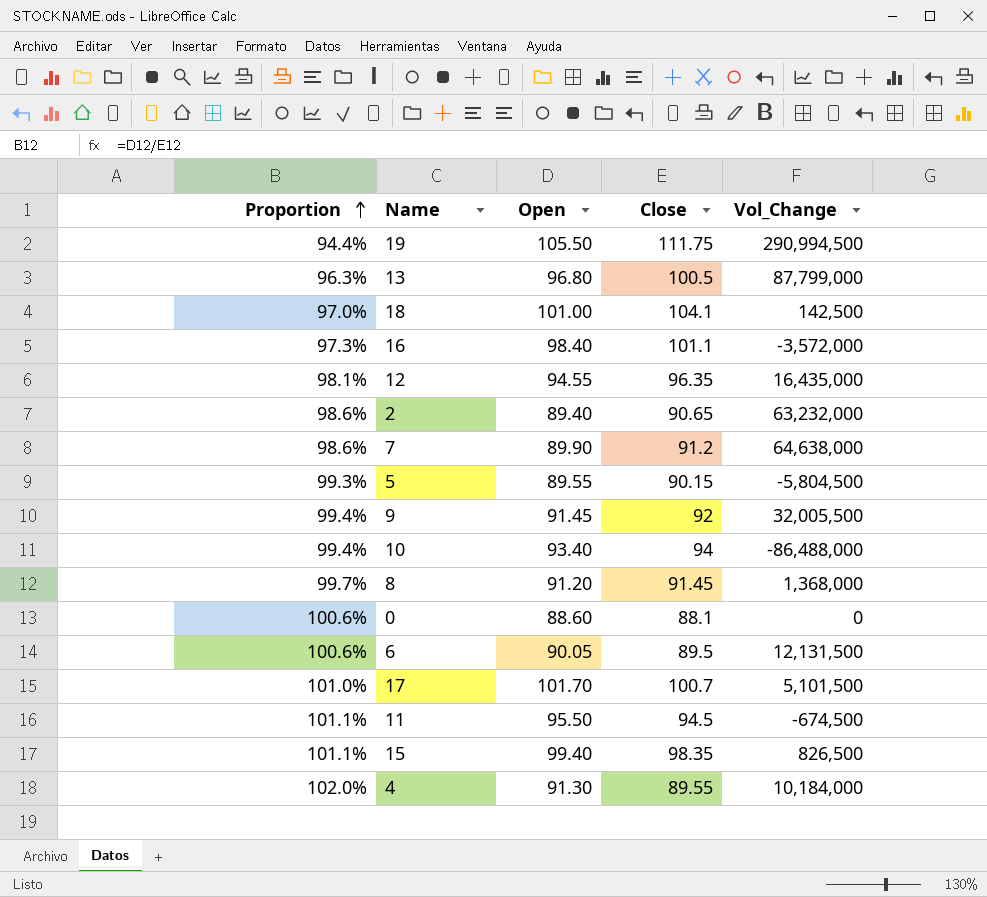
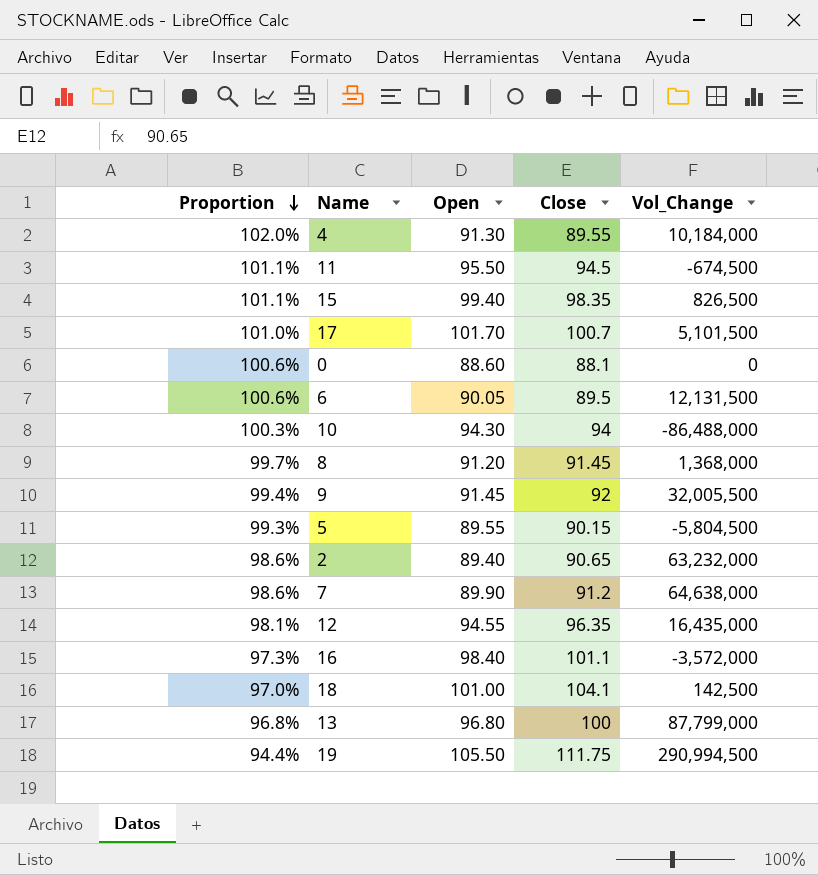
row order: Proportion ascending -> Proportion descending
10 | Proportion: 99.4% -> 100.3%
10 | Open: 93.40 -> 94.30
13 | Proportion: 96.3% -> 96.8%
13 | Close: 100.5 -> 100

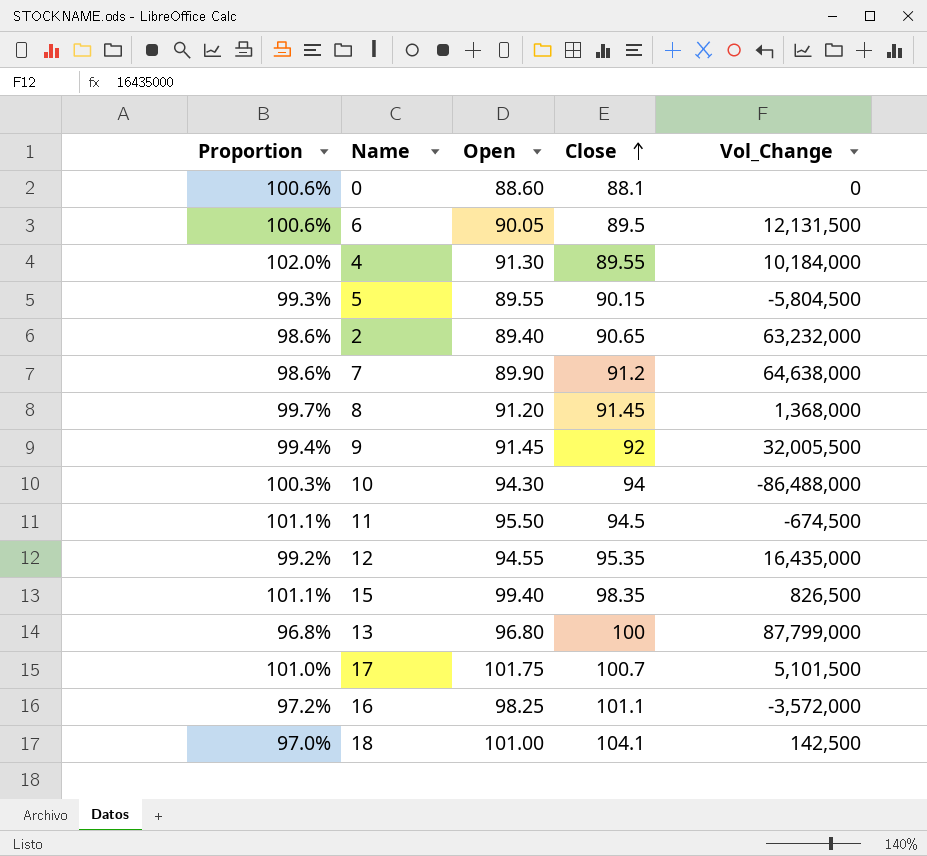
row order: Proportion descending -> Close ascending
row 19: 94.4% | 105.50 | 111.75 | 290,994,500 -> none
12 | Proportion: 98.1% -> 99.2%
12 | Close: 96.35 -> 95.35
17 | Open: 101.70 -> 101.75
16 | Proportion: 97.3% -> 97.2%
16 | Open: 98.40 -> 98.25

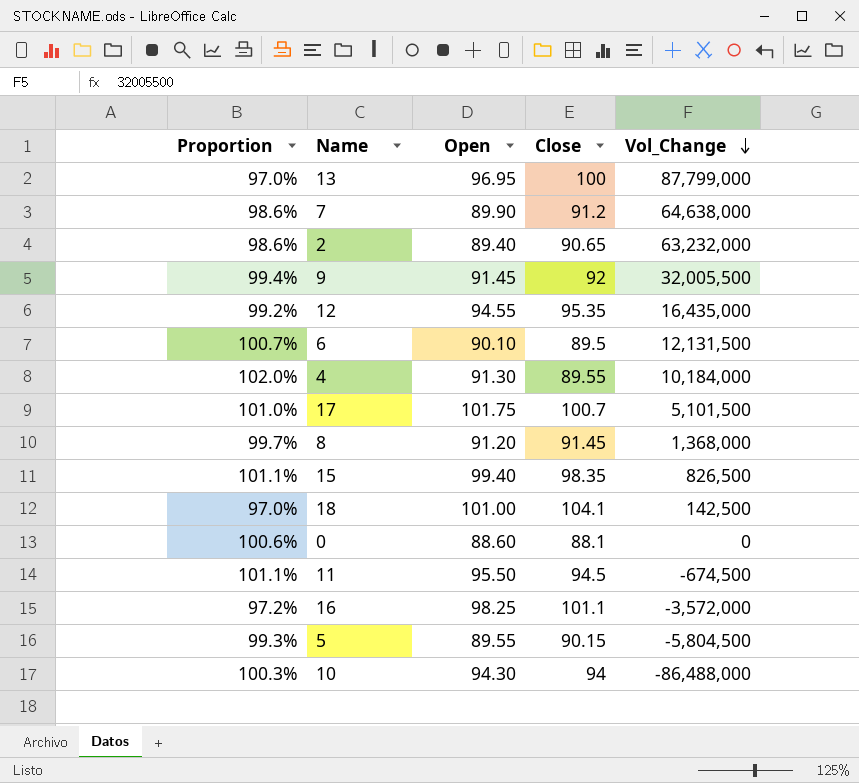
row order: Close ascending -> Vol_Change descending
13 | Proportion: 96.8% -> 97.0%
13 | Open: 96.80 -> 96.95
6 | Proportion: 100.6% -> 100.7%
6 | Open: 90.05 -> 90.10

